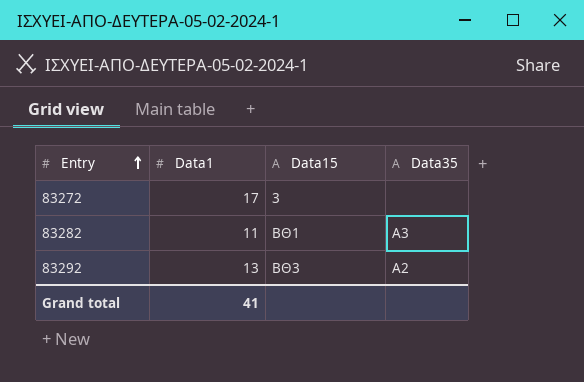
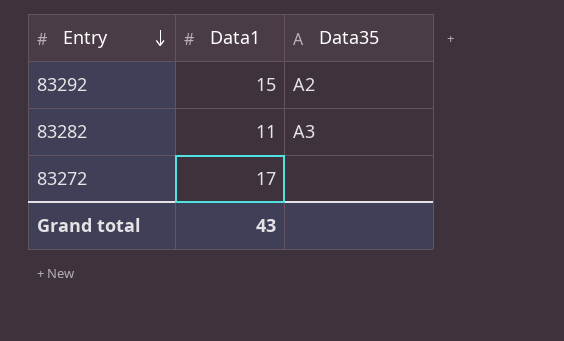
row order: Entry ascending -> Entry descending
column Data15 | position: 3 -> none
83292 | Data1: 13 -> 15
Grand total | Data1: 41 -> 43

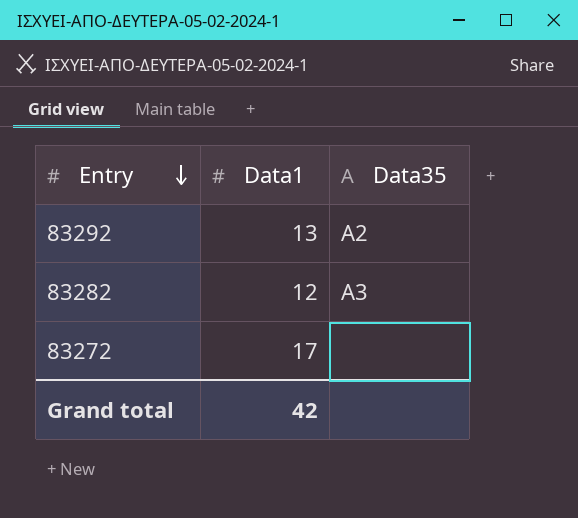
83292 | Data1: 15 -> 13
83282 | Data1: 11 -> 12
Grand total | Data1: 43 -> 42

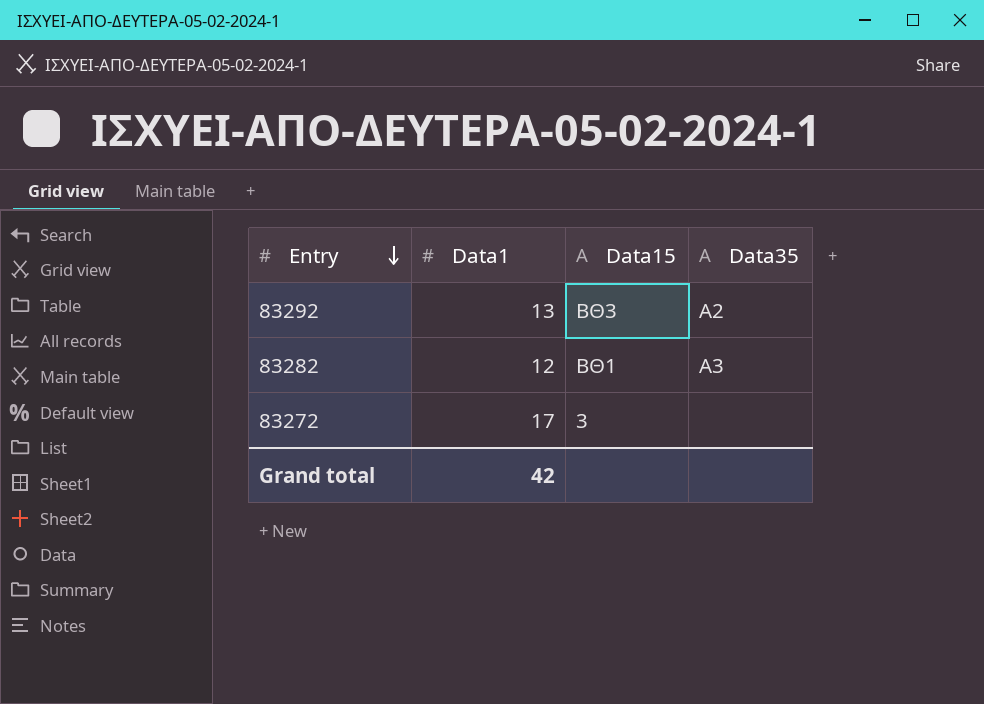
column Data15 | position: none -> 3

